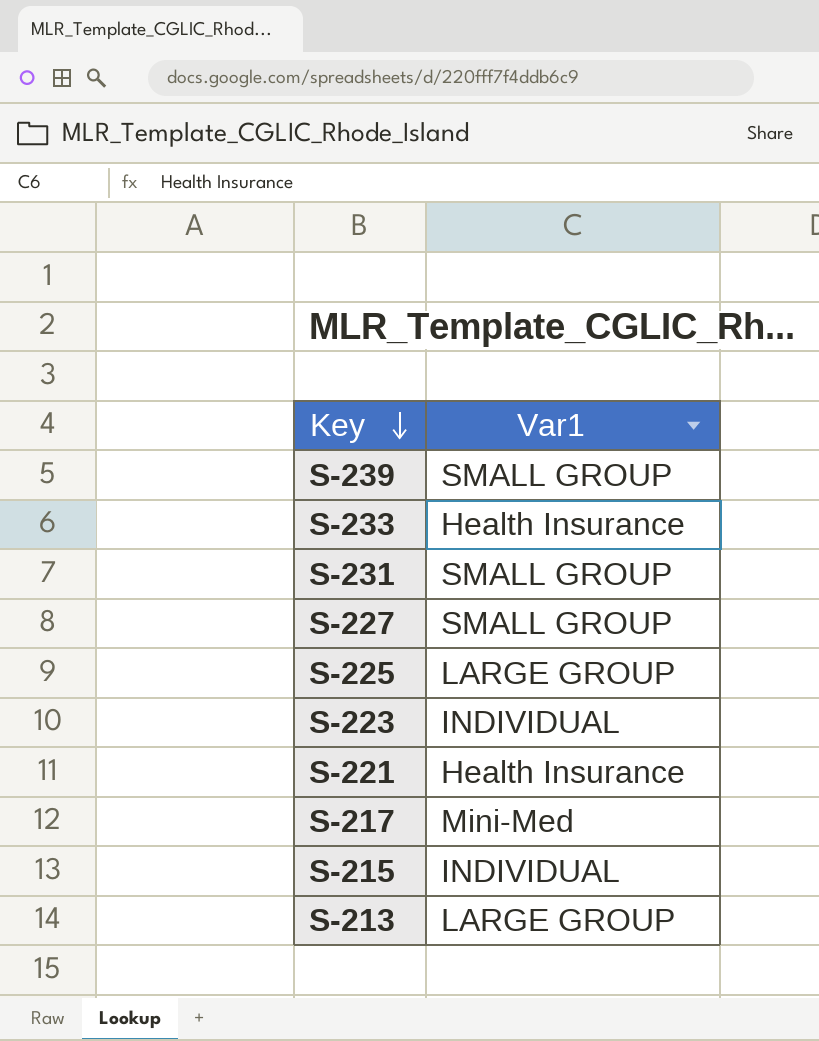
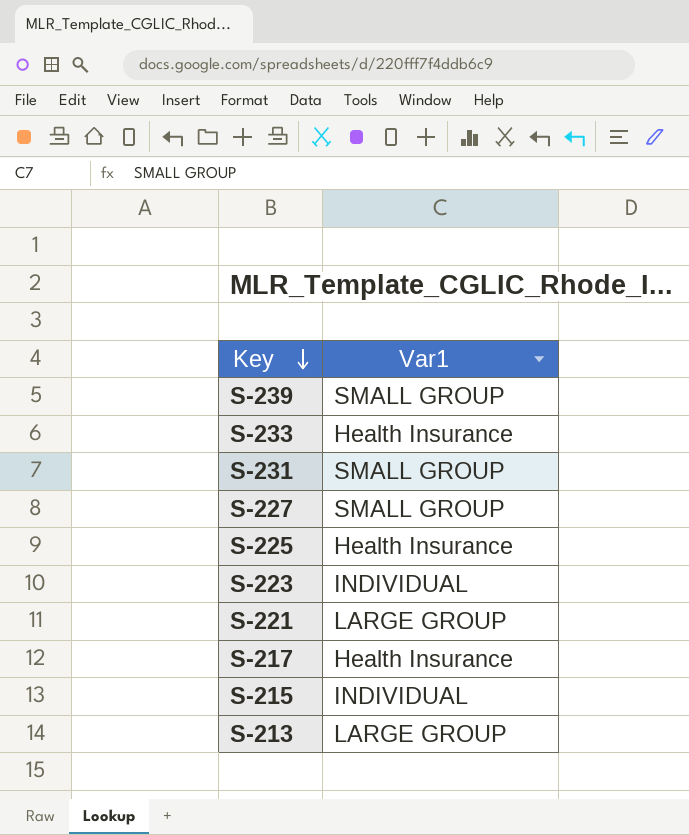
S-225 | Var1: LARGE GROUP -> Health Insurance
S-221 | Var1: Health Insurance -> LARGE GROUP
S-217 | Var1: Mini-Med -> Health Insurance

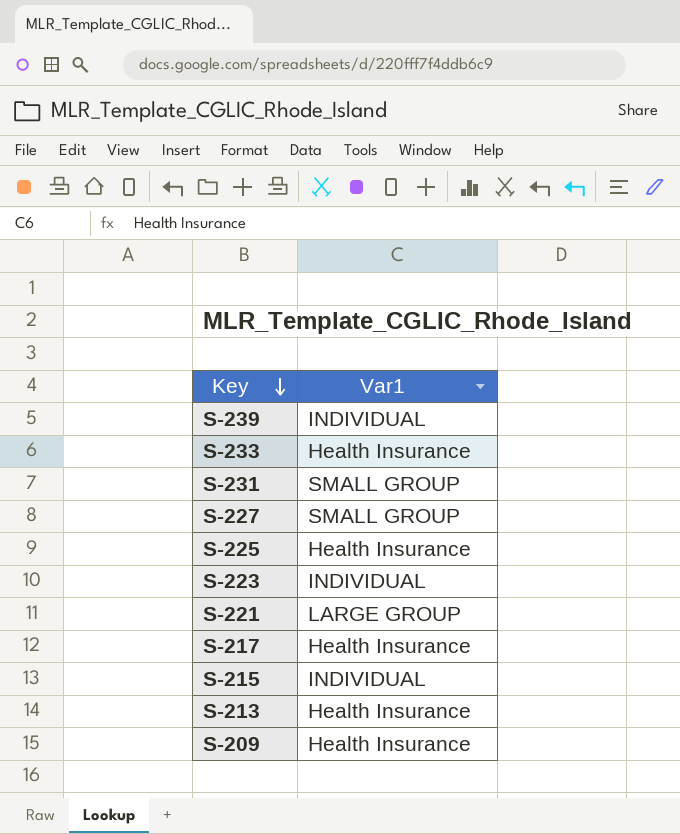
S-239 | Var1: SMALL GROUP -> INDIVIDUAL
S-213 | Var1: LARGE GROUP -> Health Insurance
row S-209: none -> Health Insurance

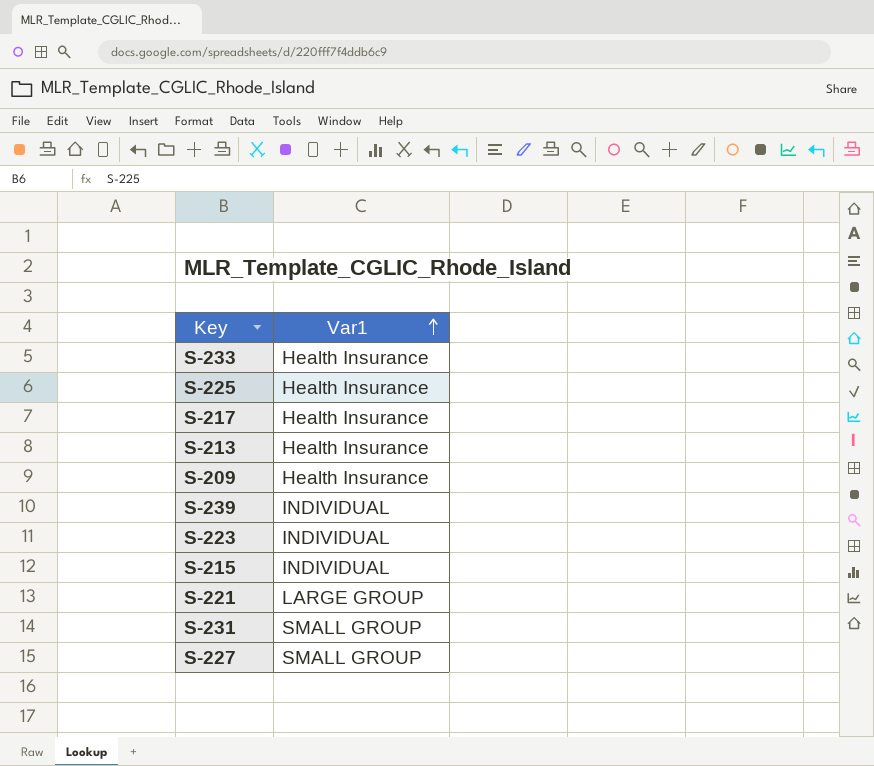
row order: Key descending -> Var1 ascending

